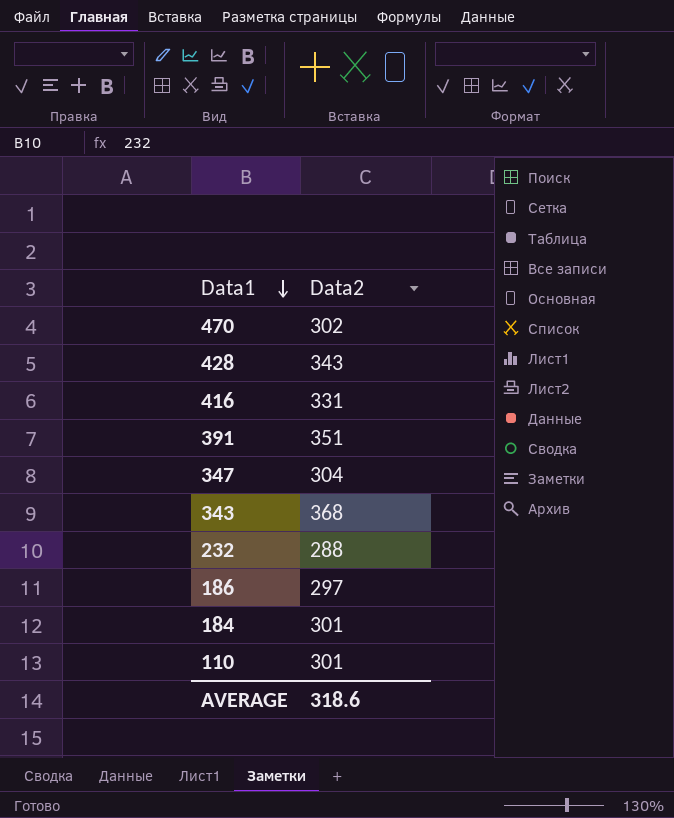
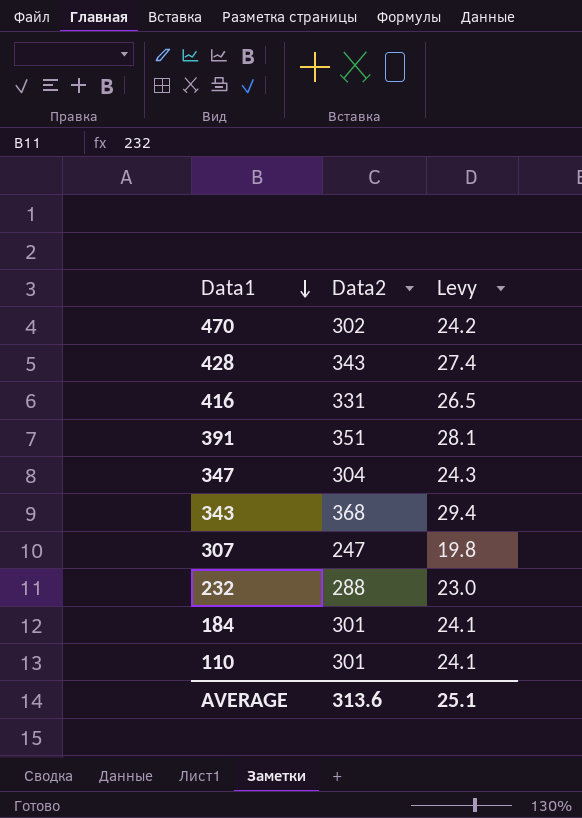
column Levy | formula: none -> [Data2] * 0.08
row 186: 297 -> none
row 307: none -> 247 | 19.8
AVERAGE | Data2: 318.6 -> 313.6

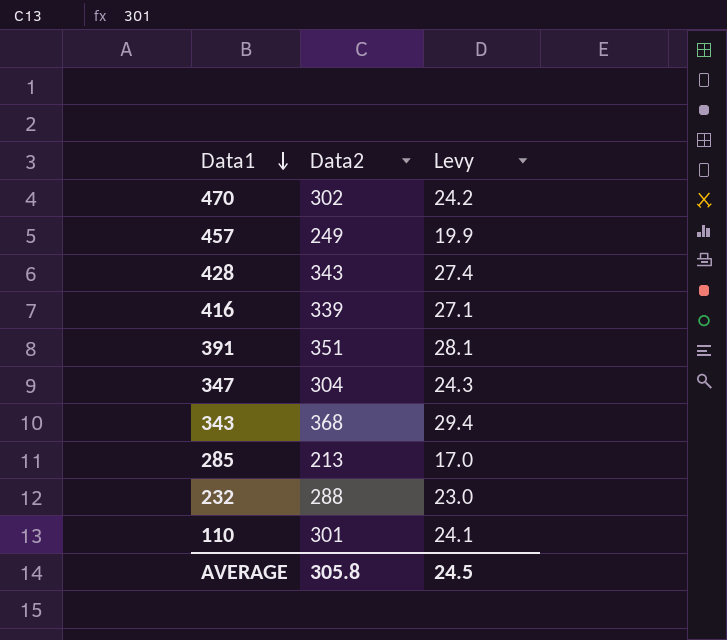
row 307: 247 | 19.8 -> none
row 184: 301 | 24.1 -> none
row 457: none -> 249 | 19.9
416 | Data2: 331 -> 339
416 | Levy: 26.5 -> 27.1
row 285: none -> 213 | 17.0
AVERAGE | Data2: 313.6 -> 305.8
AVERAGE | Levy: 25.1 -> 24.5

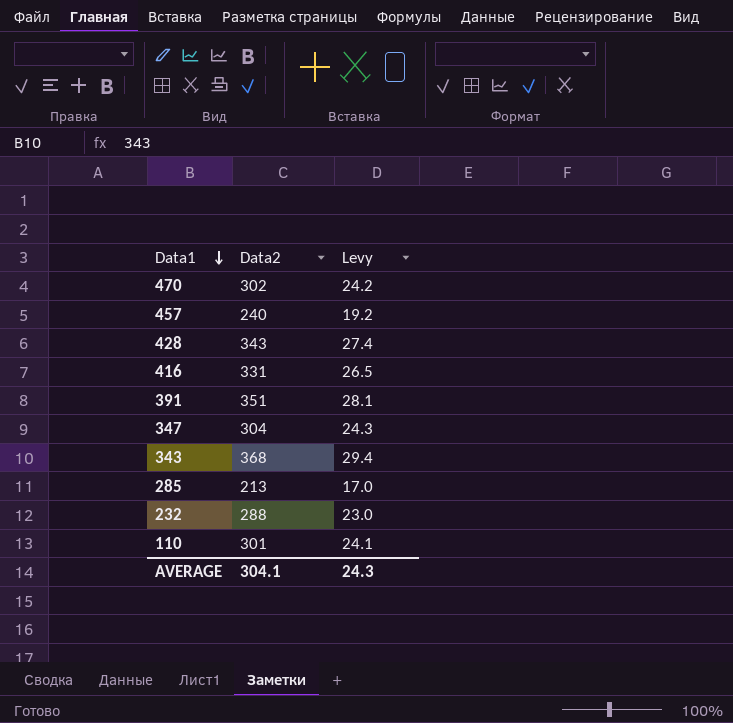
457 | Data2: 249 -> 240
457 | Levy: 19.9 -> 19.2
416 | Data2: 339 -> 331
416 | Levy: 27.1 -> 26.5
AVERAGE | Data2: 305.8 -> 304.1
AVERAGE | Levy: 24.5 -> 24.3

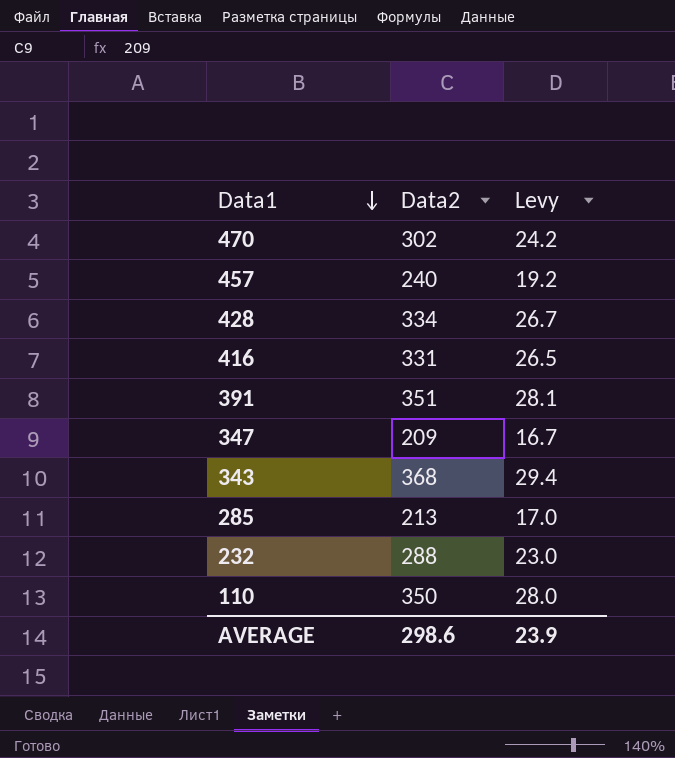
428 | Data2: 343 -> 334
428 | Levy: 27.4 -> 26.7
347 | Data2: 304 -> 209
347 | Levy: 24.3 -> 16.7
110 | Data2: 301 -> 350
110 | Levy: 24.1 -> 28.0
AVERAGE | Data2: 304.1 -> 298.6
AVERAGE | Levy: 24.3 -> 23.9

